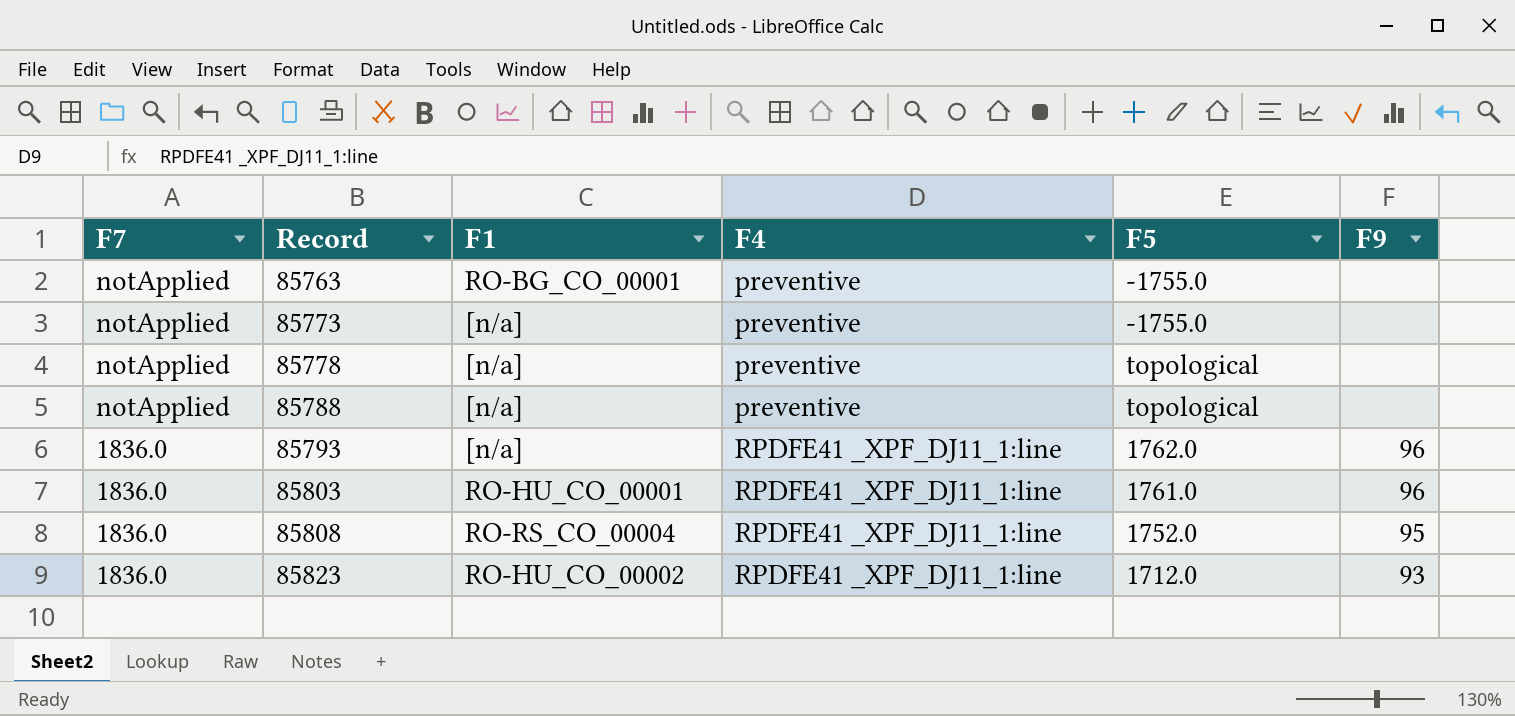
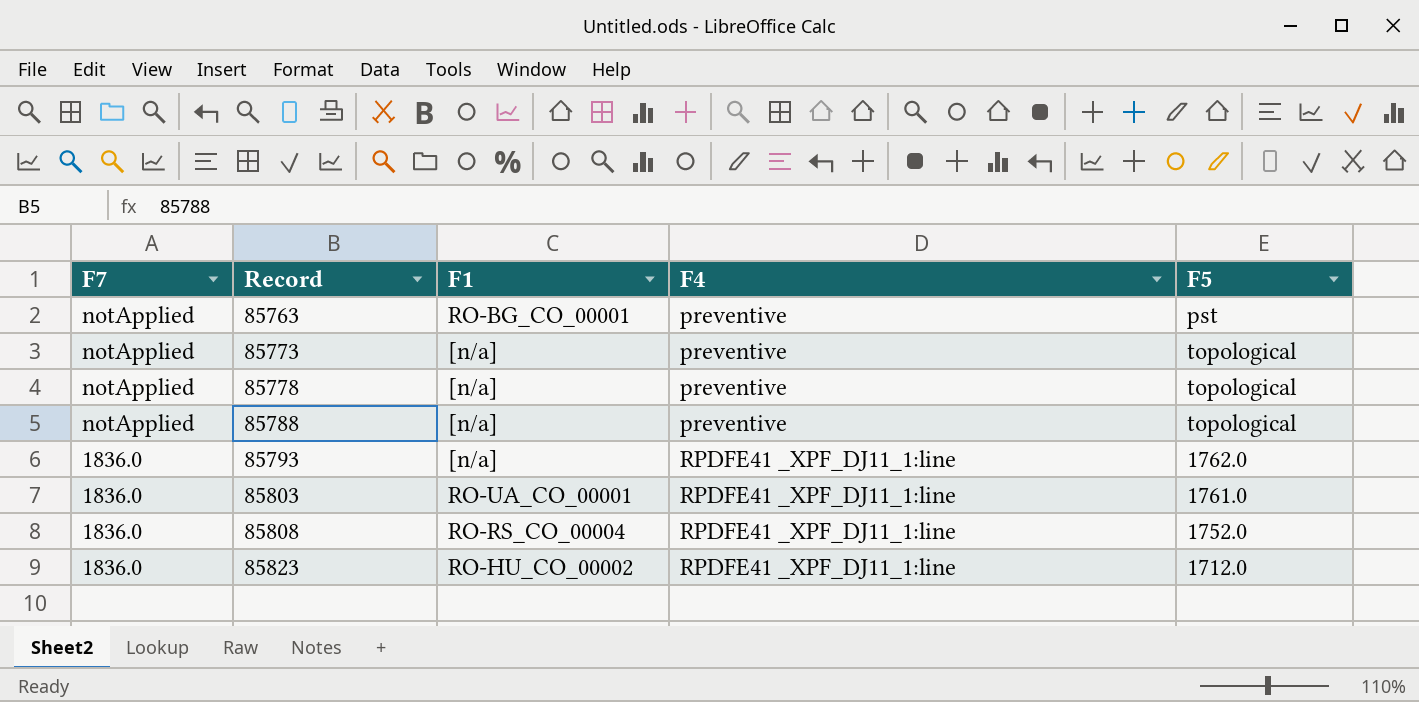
column F9 | position: 6 -> none
85763 | F5: -1755.0 -> pst
85773 | F5: -1755.0 -> topological
85803 | F1: RO-HU_CO_00001 -> RO-UA_CO_00001

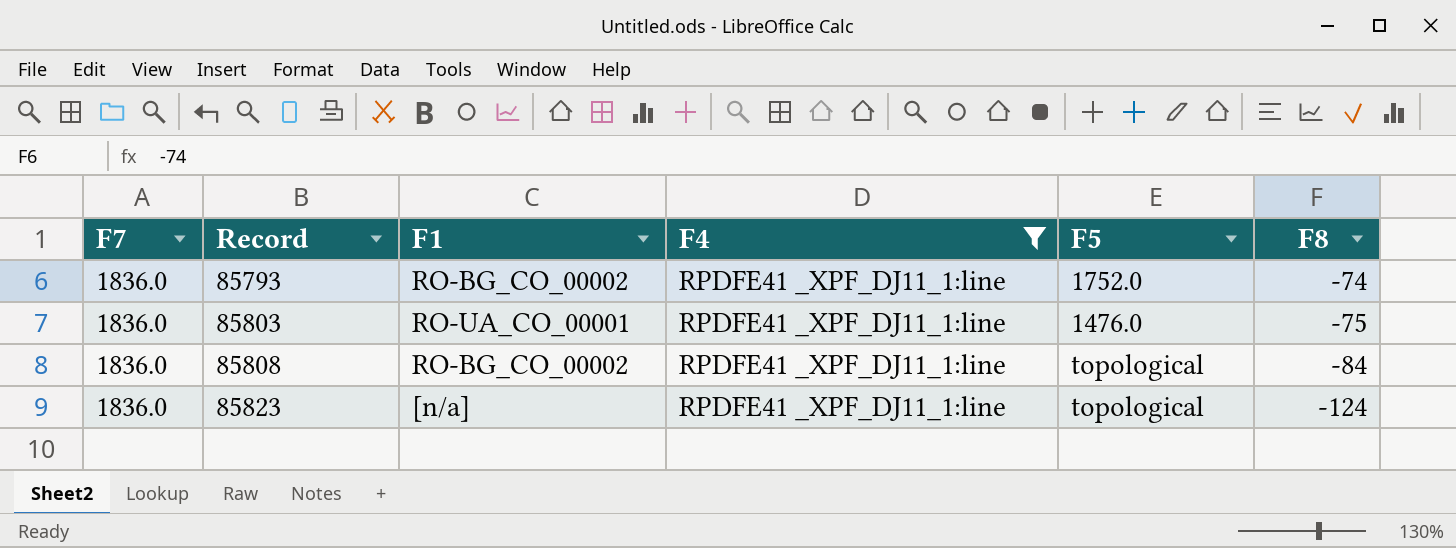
filter: none -> F4 = RPDFE41 _XPF_DJ11_1:line
column F8 | position: none -> 6
85793 | F1: [n/a] -> RO-BG_CO_00002
85793 | F5: 1762.0 -> 1752.0
85803 | F5: 1761.0 -> 1476.0
85808 | F1: RO-RS_CO_00004 -> RO-BG_CO_00002
85808 | F5: 1752.0 -> topological
85823 | F1: RO-HU_CO_00002 -> [n/a]
85823 | F5: 1712.0 -> topological

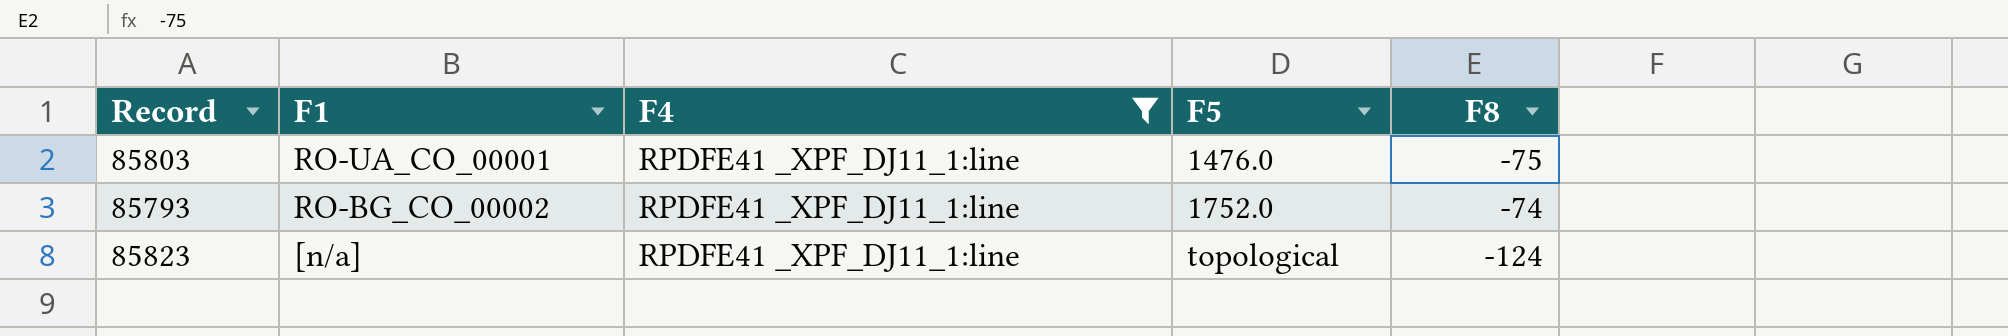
row order: Record ascending -> F1 descending
column F7 | position: 1 -> none
row 85808: 1836.0 | RO-BG_CO_00002 | RPDFE41 _XPF_DJ11_1:line | topological | -84 -> none

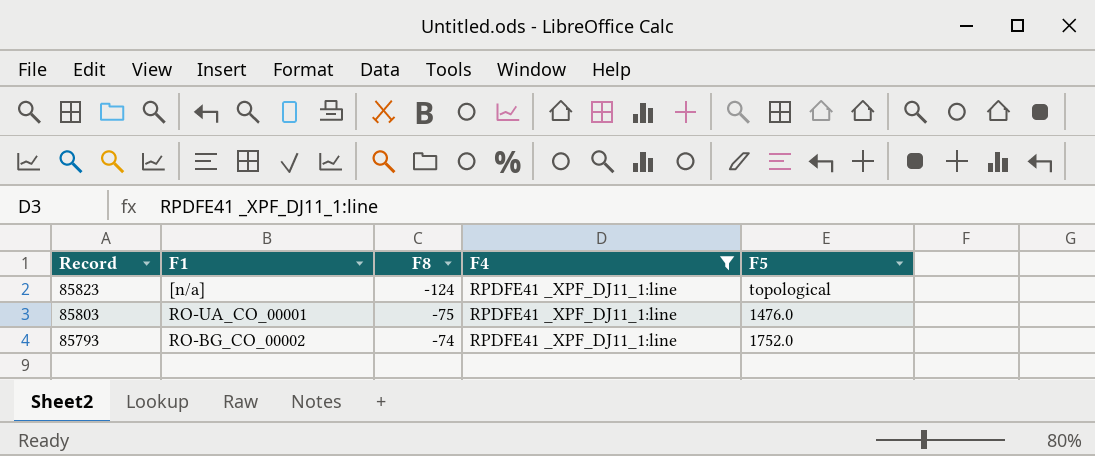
row order: F1 descending -> Record descending
column F8 | position: 5 -> 3

